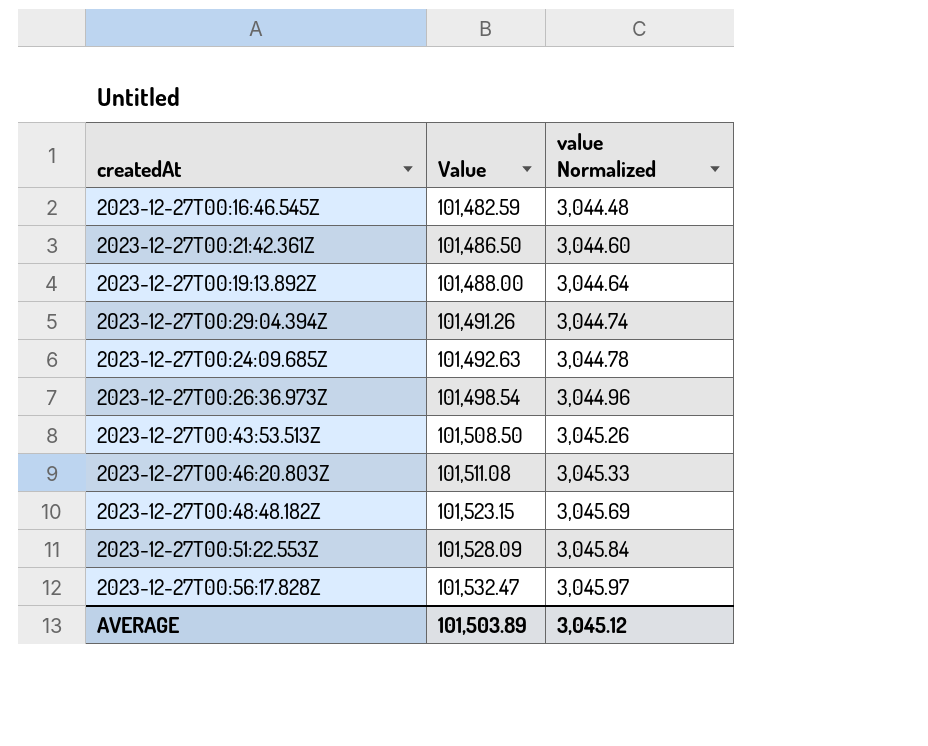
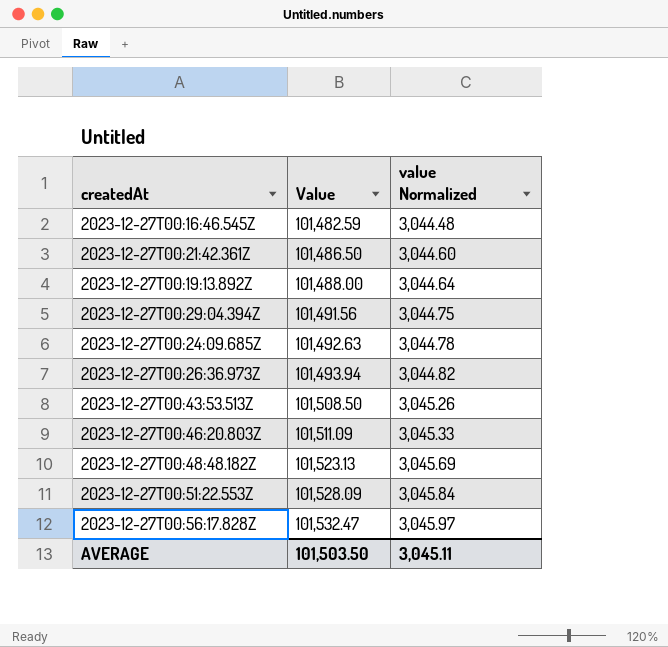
2023-12-27T00:29:04.394Z | Value: 101,491.26 -> 101,491.56
2023-12-27T00:29:04.394Z | value Normalized: 3,044.74 -> 3,044.75
2023-12-27T00:26:36.973Z | Value: 101,498.54 -> 101,493.94
2023-12-27T00:26:36.973Z | value Normalized: 3,044.96 -> 3,044.82
2023-12-27T00:46:20.803Z | Value: 101,511.08 -> 101,511.09
2023-12-27T00:48:48.182Z | Value: 101,523.15 -> 101,523.13
AVERAGE | Value: 101,503.89 -> 101,503.50
AVERAGE | value Normalized: 3,045.12 -> 3,045.11

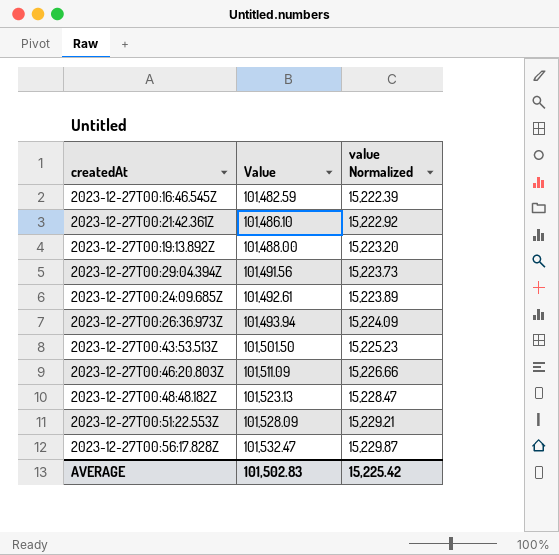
column value Normalized | formula: [Value] * 0.03 -> [Value] * 0.15
2023-12-27T00:21:42.361Z | Value: 101,486.50 -> 101,486.10
2023-12-27T00:24:09.685Z | Value: 101,492.63 -> 101,492.61
2023-12-27T00:43:53.513Z | Value: 101,508.50 -> 101,501.50
AVERAGE | Value: 101,503.50 -> 101,502.83
AVERAGE | value Normalized: 3,045.11 -> 15,225.42

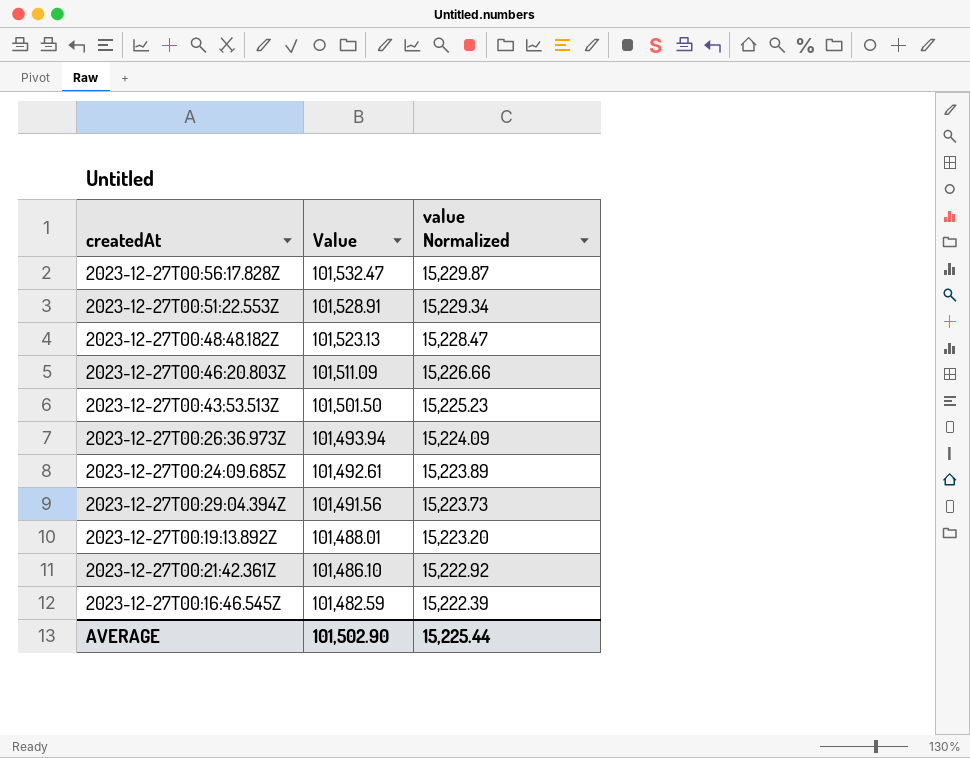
row order: Value ascending -> Value descending
2023-12-27T00:51:22.553Z | Value: 101,528.09 -> 101,528.91
2023-12-27T00:51:22.553Z | value Normalized: 15,229.21 -> 15,229.34
2023-12-27T00:19:13.892Z | Value: 101,488.00 -> 101,488.01
AVERAGE | Value: 101,502.83 -> 101,502.90
AVERAGE | value Normalized: 15,225.42 -> 15,225.44

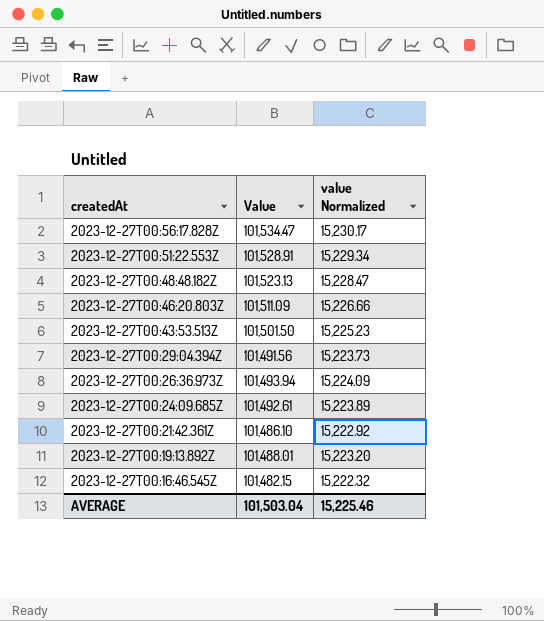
row order: Value descending -> createdAt descending
2023-12-27T00:56:17.828Z | Value: 101,532.47 -> 101,534.47
2023-12-27T00:56:17.828Z | value Normalized: 15,229.87 -> 15,230.17
2023-12-27T00:16:46.545Z | Value: 101,482.59 -> 101,482.15
2023-12-27T00:16:46.545Z | value Normalized: 15,222.39 -> 15,222.32
AVERAGE | Value: 101,502.90 -> 101,503.04
AVERAGE | value Normalized: 15,225.44 -> 15,225.46

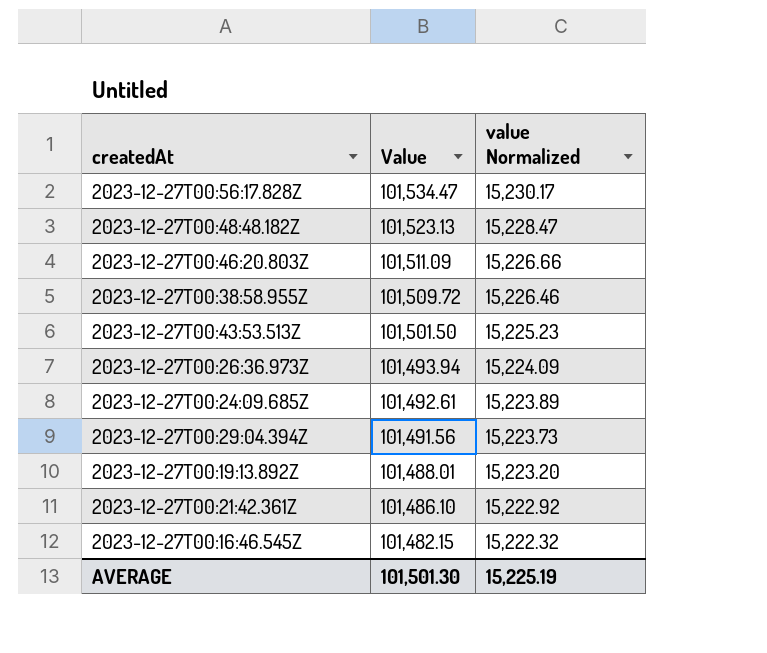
row order: createdAt descending -> Value descending
row 2023-12-27T00:51:22.553Z: 101,528.91 | 15,229.34 -> none
row 2023-12-27T00:38:58.955Z: none -> 101,509.72 | 15,226.46
AVERAGE | Value: 101,503.04 -> 101,501.30
AVERAGE | value Normalized: 15,225.46 -> 15,225.19

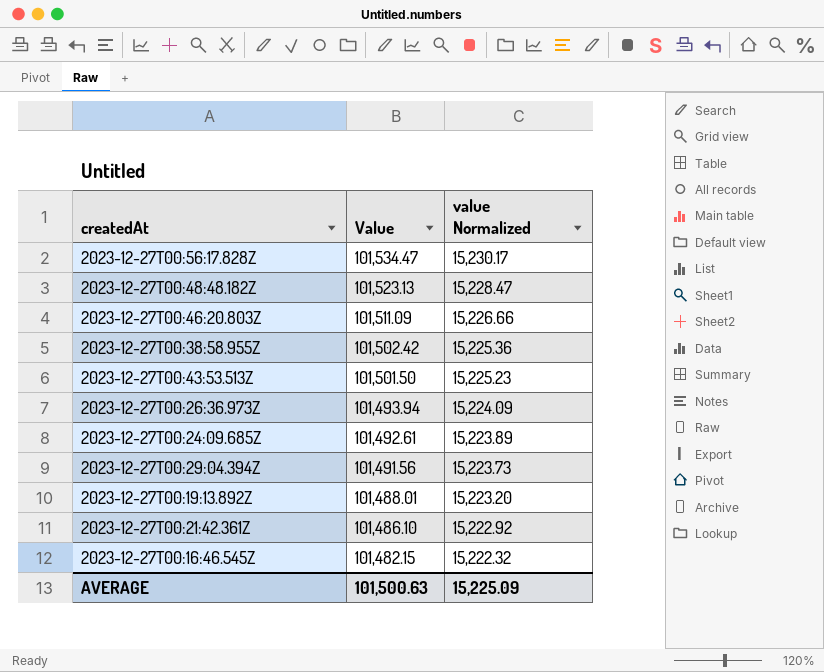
2023-12-27T00:38:58.955Z | Value: 101,509.72 -> 101,502.42
2023-12-27T00:38:58.955Z | value Normalized: 15,226.46 -> 15,225.36
AVERAGE | Value: 101,501.30 -> 101,500.63
AVERAGE | value Normalized: 15,225.19 -> 15,225.09

